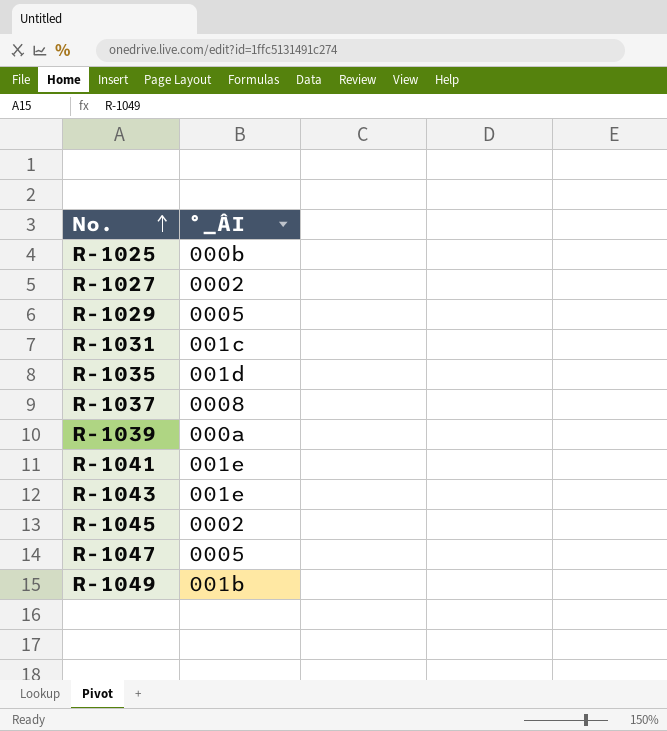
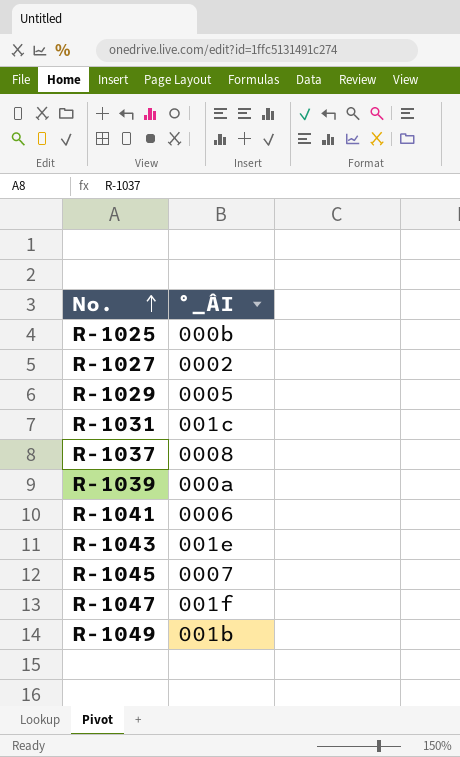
row R-1035: 001d -> none
R-1041 | °_ÂI: 001e -> 0006
R-1045 | °_ÂI: 0002 -> 0007
R-1047 | °_ÂI: 0005 -> 001f

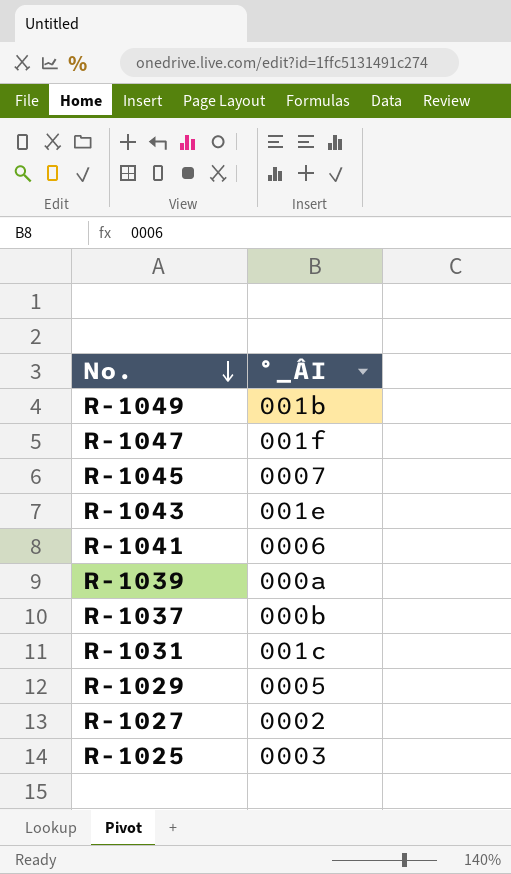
row order: No. ascending -> No. descending
R-1037 | °_ÂI: 0008 -> 000b
R-1025 | °_ÂI: 000b -> 0003

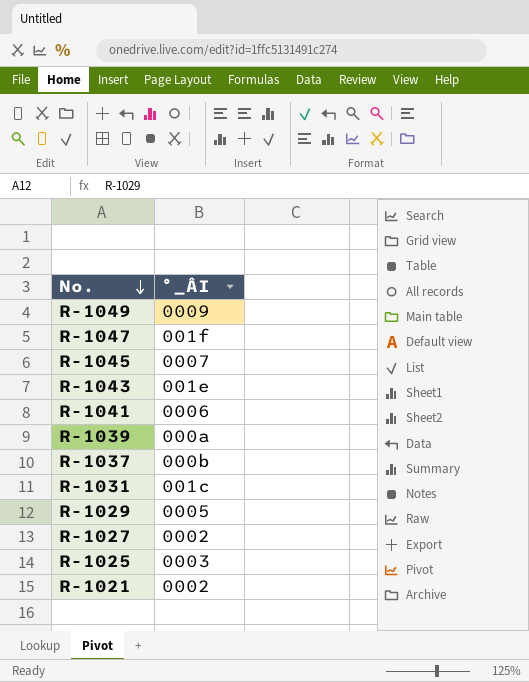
R-1049 | °_ÂI: 001b -> 0009
row R-1021: none -> 0002

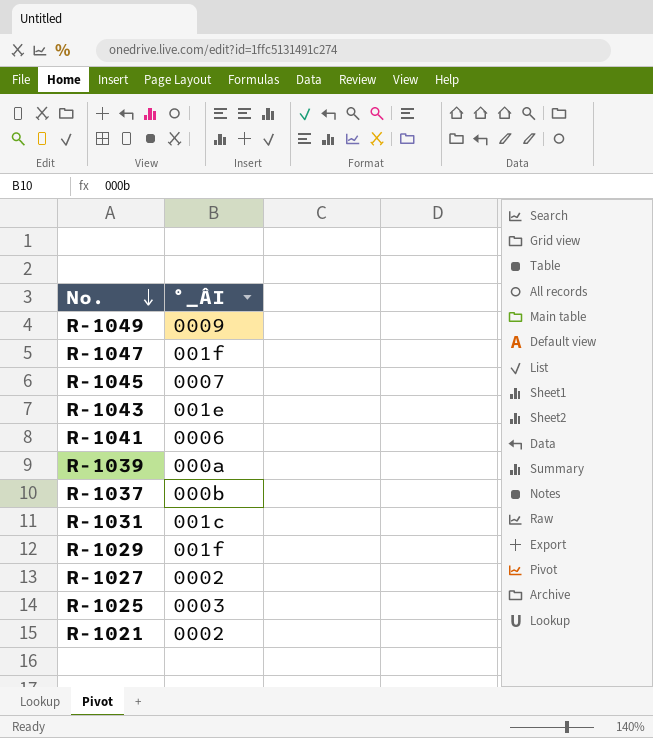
R-1029 | °_ÂI: 0005 -> 001f

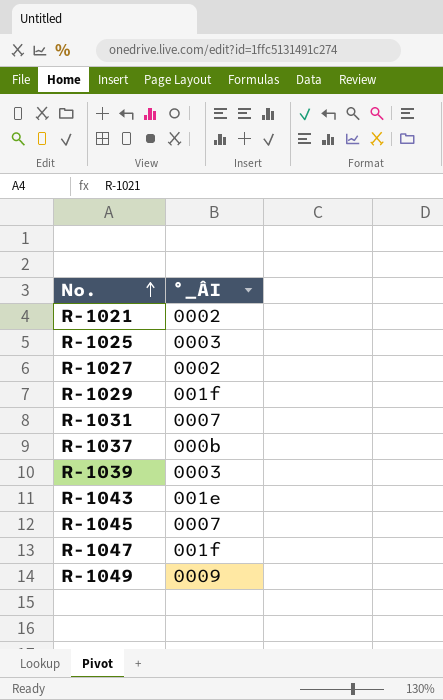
row order: No. descending -> No. ascending
row R-1041: 0006 -> none
R-1031 | °_ÂI: 001c -> 0007
R-1039 | °_ÂI: 000a -> 0003

